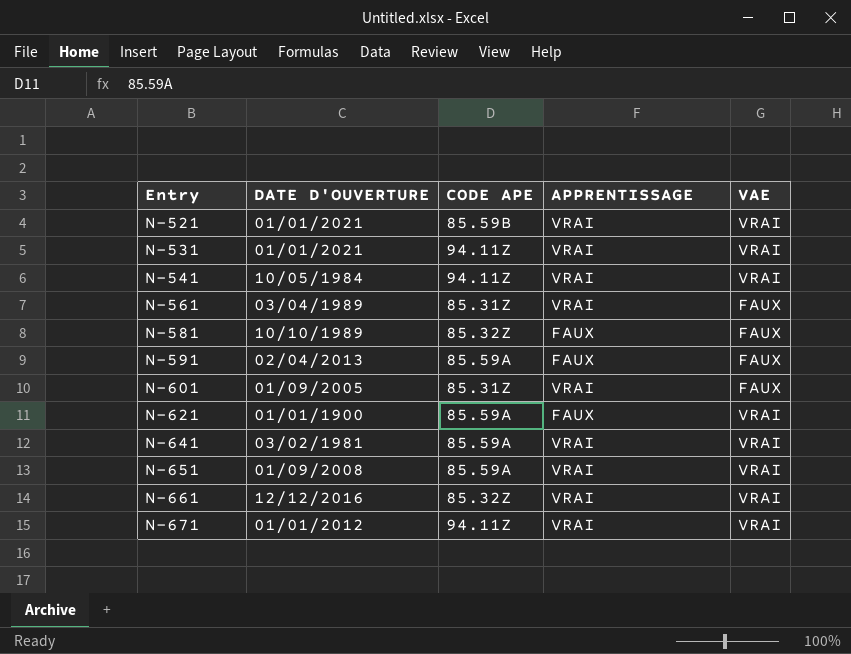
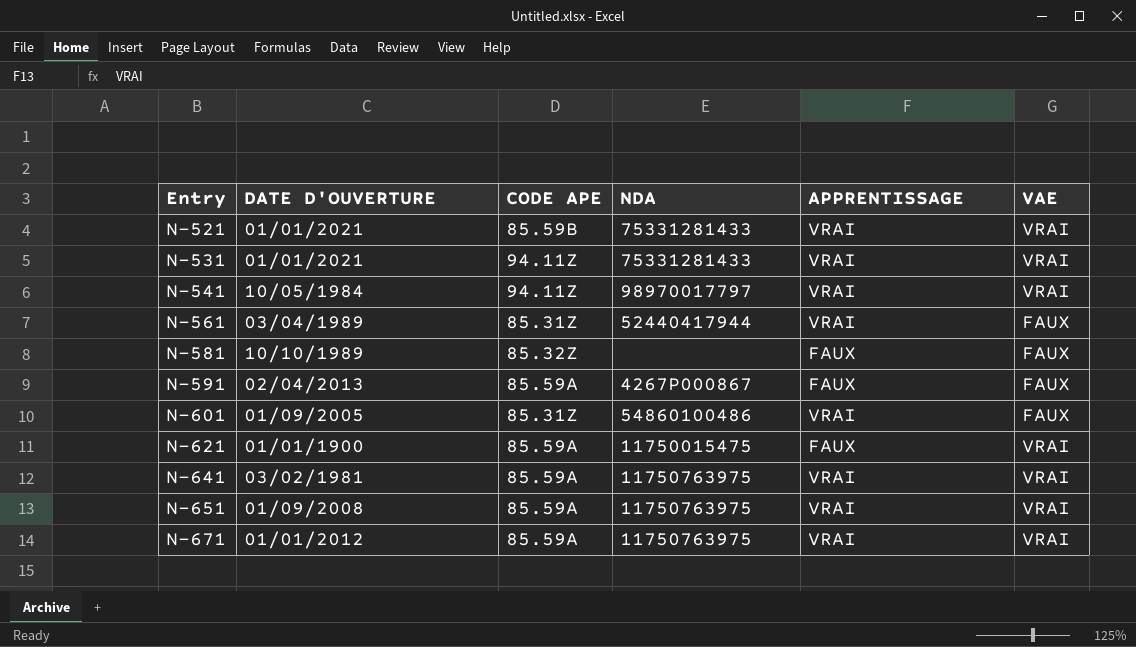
column NDA | position: none -> 4
row N-661: 12/12/2016 | 85.32Z | VRAI | VRAI -> none
N-671 | CODE APE: 94.11Z -> 85.59A

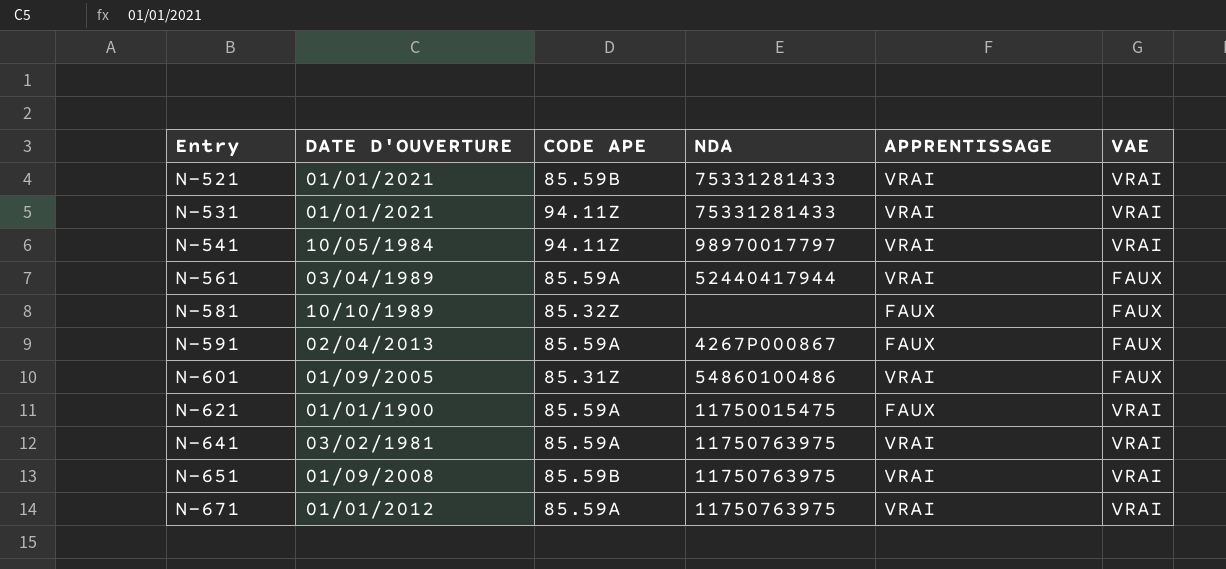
N-561 | CODE APE: 85.31Z -> 85.59A
N-651 | CODE APE: 85.59A -> 85.59B

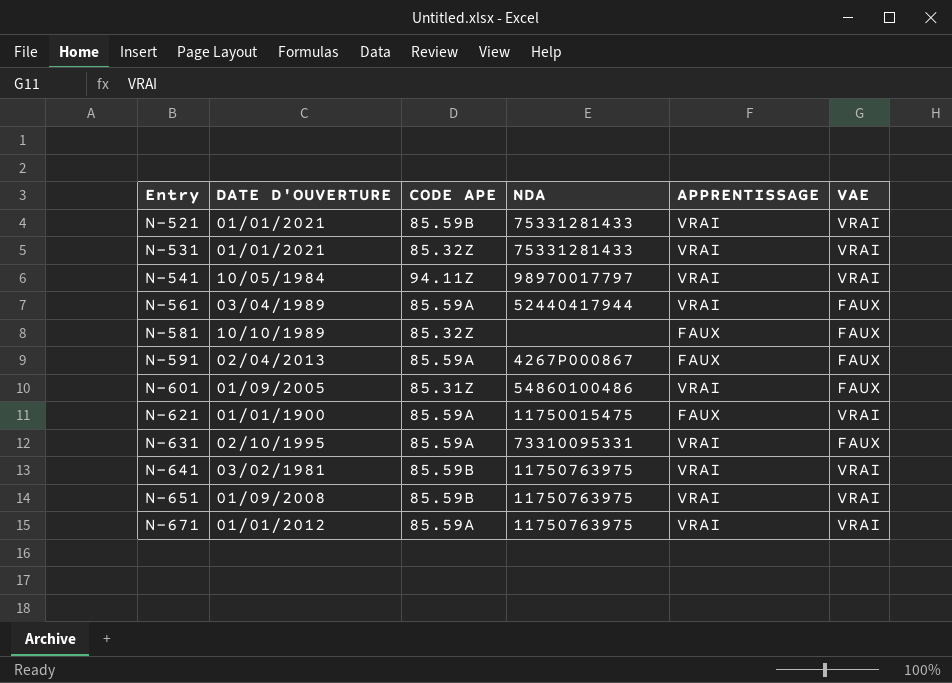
N-531 | CODE APE: 94.11Z -> 85.32Z
row N-631: none -> 02/10/1995 | 85.59A | 73310095331 | VRAI | FAUX
N-641 | CODE APE: 85.59A -> 85.59B

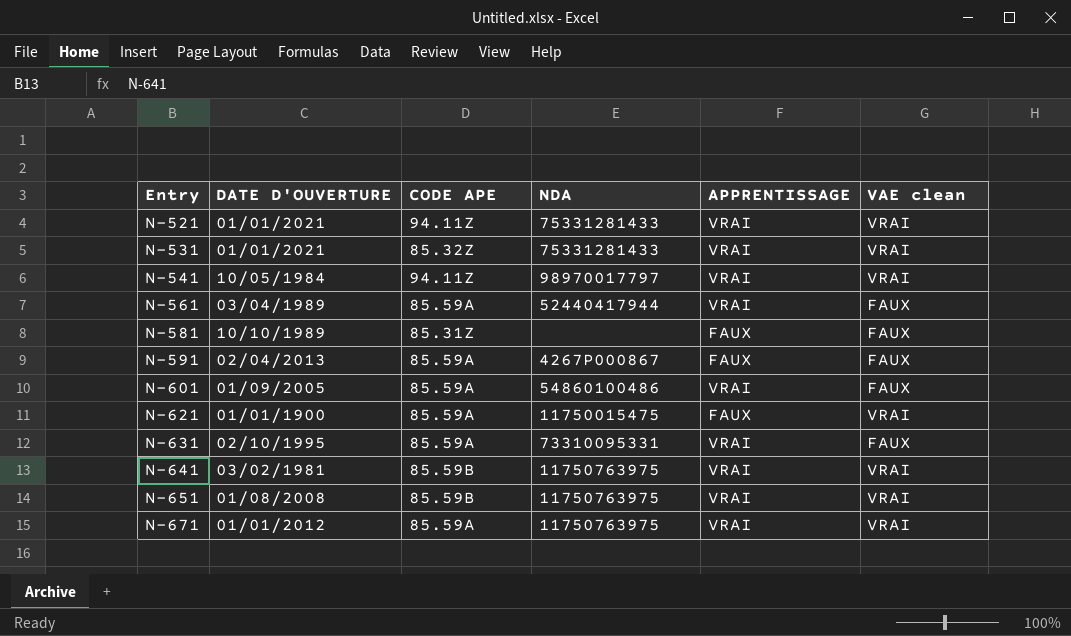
column name: VAE -> VAE clean
N-521 | CODE APE: 85.59B -> 94.11Z
N-581 | CODE APE: 85.32Z -> 85.31Z
N-601 | CODE APE: 85.31Z -> 85.59A
N-651 | DATE D'OUVERTURE: 01/09/2008 -> 01/08/2008

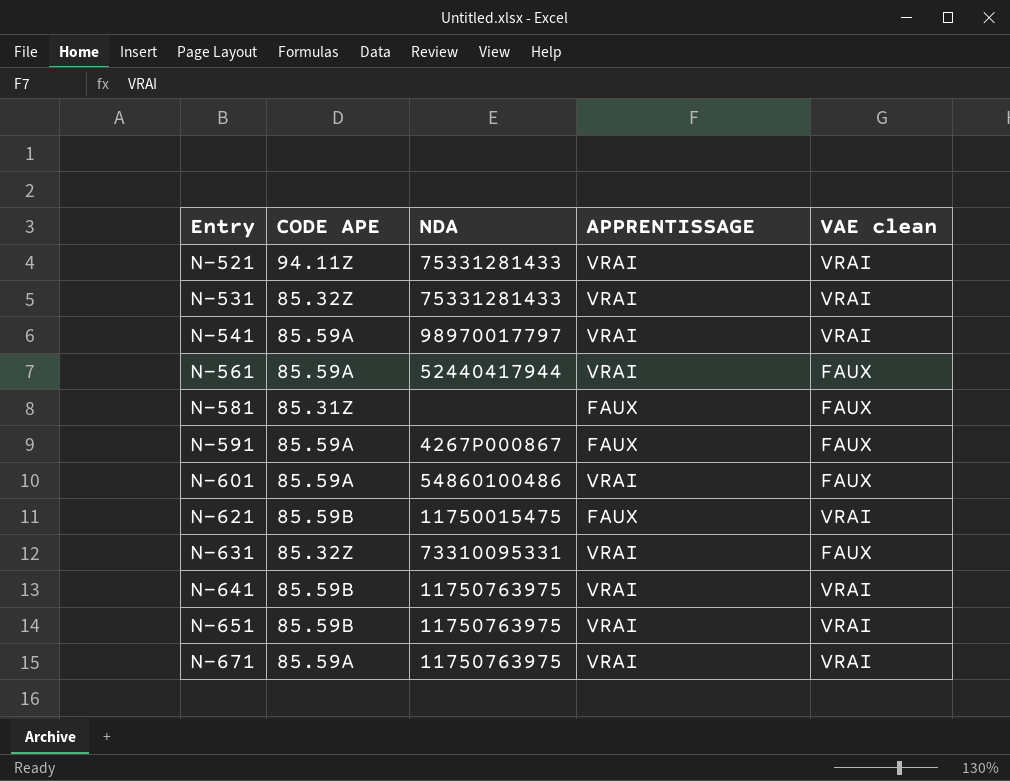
column DATE D'OUVERTURE | position: 2 -> none
N-541 | CODE APE: 94.11Z -> 85.59A
N-621 | CODE APE: 85.59A -> 85.59B
N-631 | CODE APE: 85.59A -> 85.32Z

